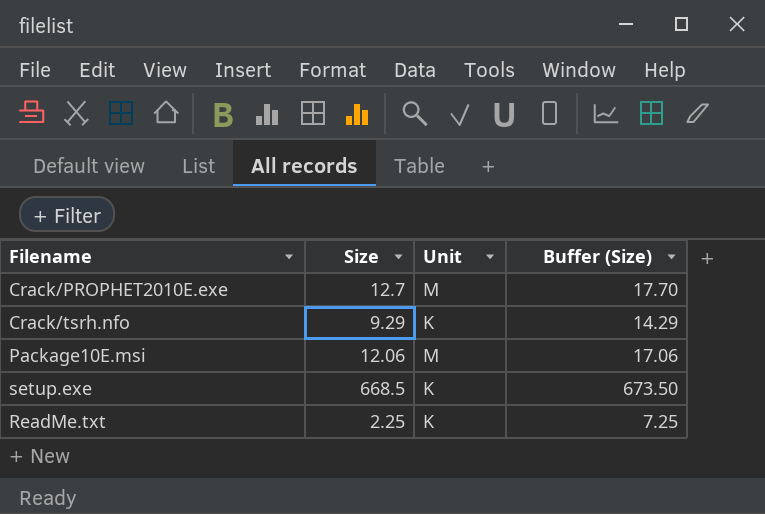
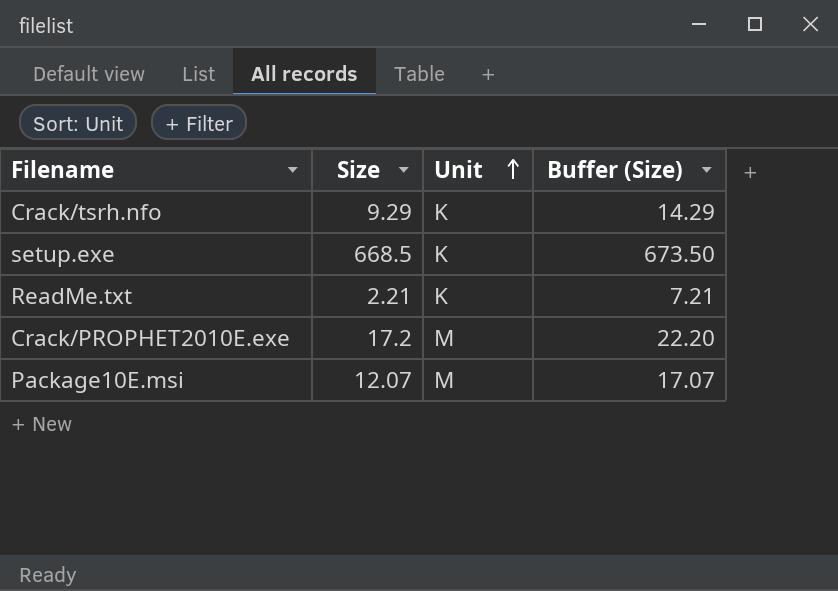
row order: none -> Unit ascending
ReadMe.txt | Size: 2.25 -> 2.21
ReadMe.txt | Buffer (Size): 7.25 -> 7.21
Crack/PROPHET2010E.exe | Size: 12.7 -> 17.2
Crack/PROPHET2010E.exe | Buffer (Size): 17.70 -> 22.20
Package10E.msi | Size: 12.06 -> 12.07
Package10E.msi | Buffer (Size): 17.06 -> 17.07

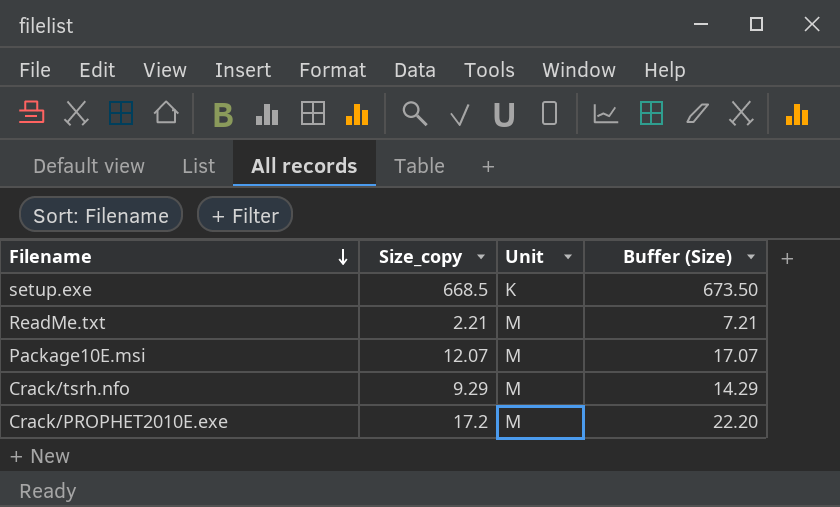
row order: Unit ascending -> Filename descending
column name: Size -> Size_copy
ReadMe.txt | Unit: K -> M
Crack/tsrh.nfo | Unit: K -> M

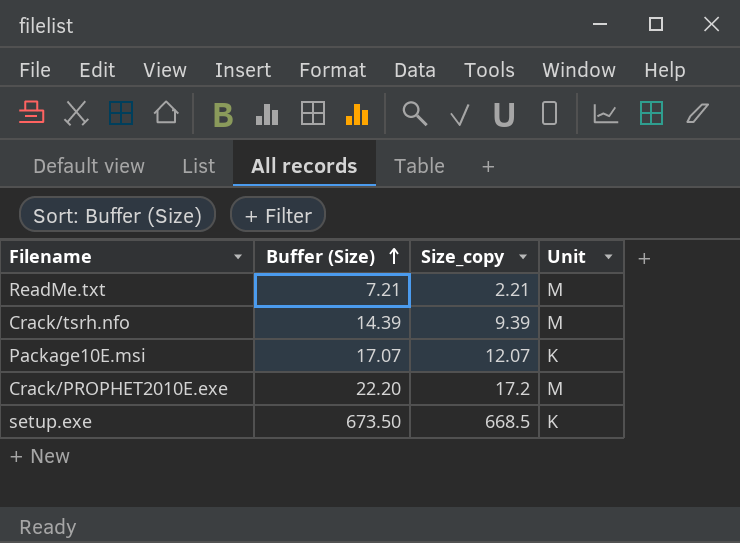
row order: Filename descending -> Buffer (Size) ascending
column Buffer (Size) | position: 4 -> 2
Crack/tsrh.nfo | Buffer (Size): 14.29 -> 14.39
Crack/tsrh.nfo | Size_copy: 9.29 -> 9.39
Package10E.msi | Unit: M -> K

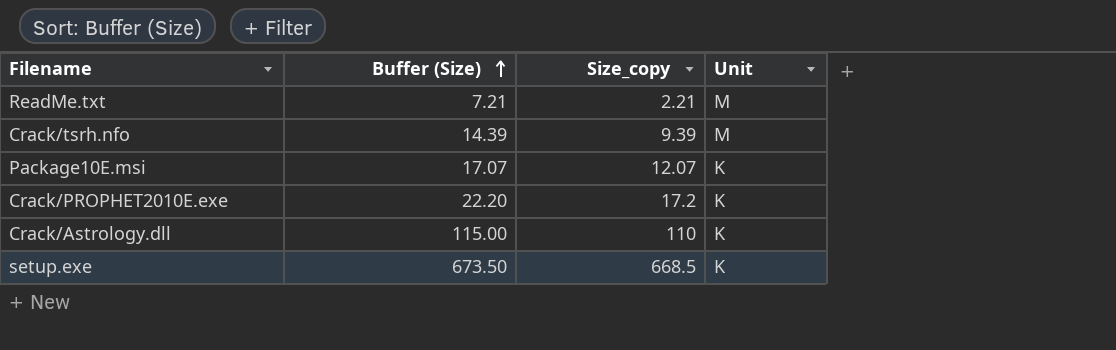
Crack/PROPHET2010E.exe | Unit: M -> K
row Crack/Astrology.dll: none -> 115.00 | 110 | K

